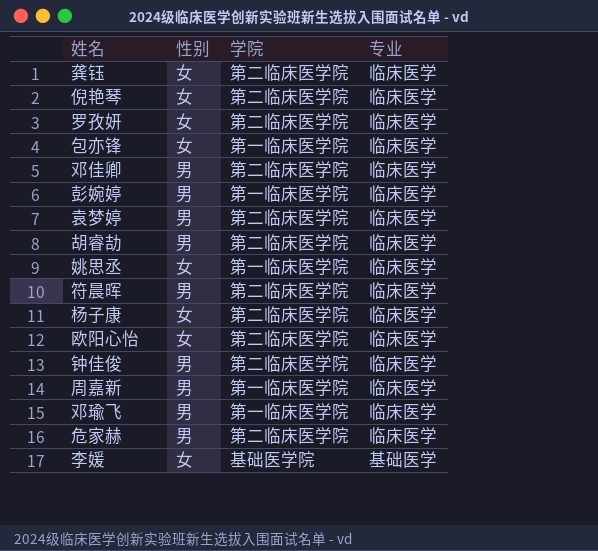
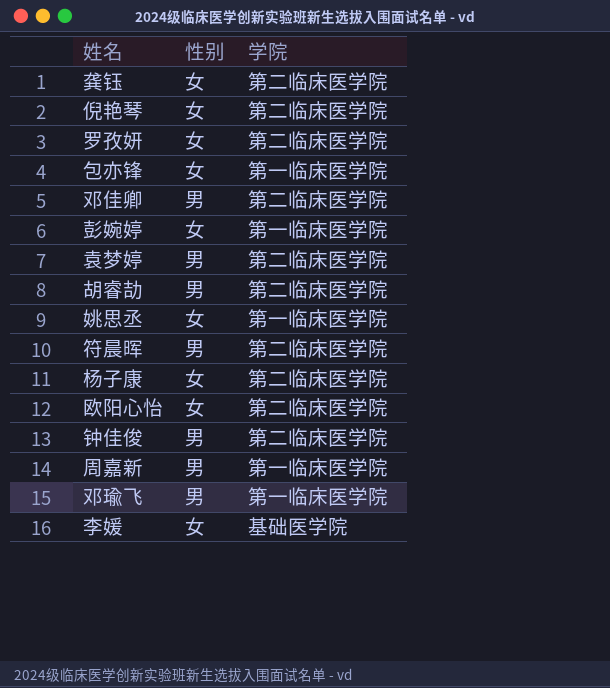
column 专业 | position: 4 -> none
row 危家赫: 男 | 第二临床医学院 | 临床医学 -> none
彭婉婷 | 性别: 男 -> 女

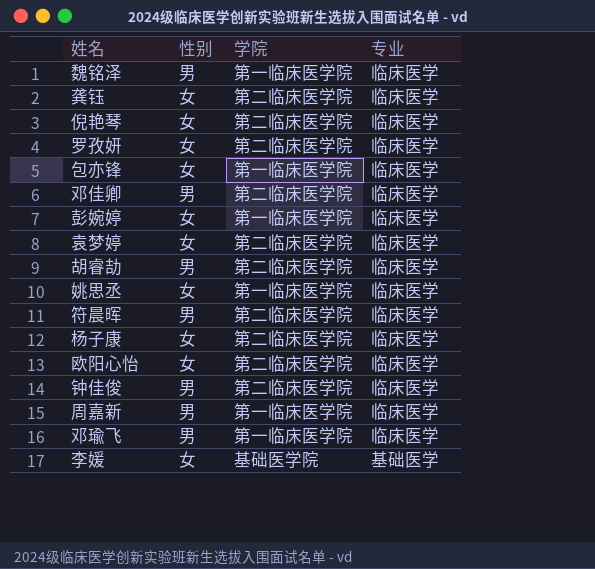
column 专业 | position: none -> 4
row 魏铭泽: none -> 男 | 第一临床医学院 | 临床医学
袁梦婷 | 性别: 男 -> 女

